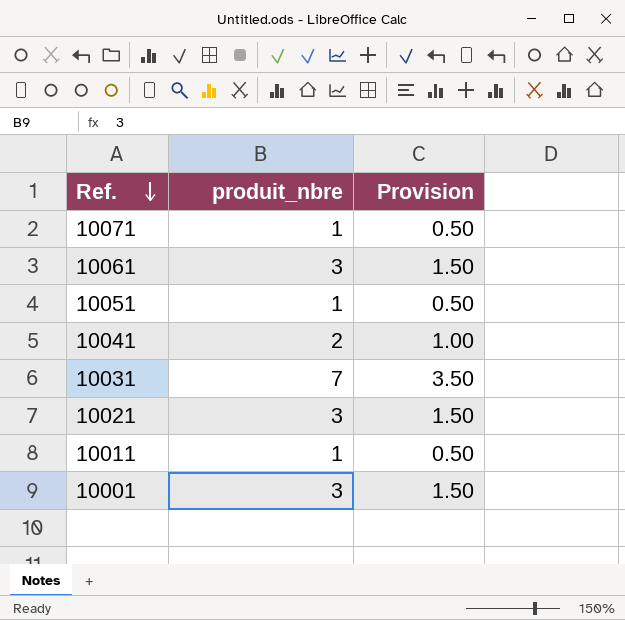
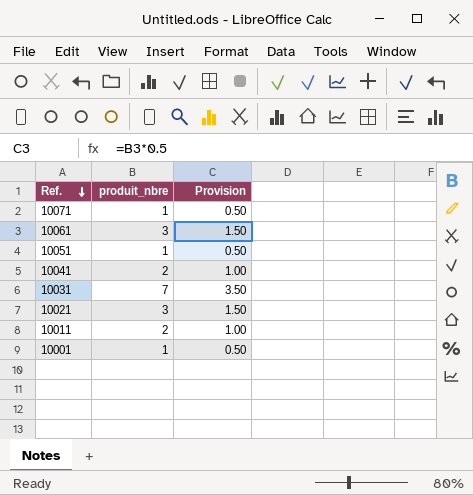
10011 | produit_nbre: 1 -> 2
10011 | Provision: 0.50 -> 1.00
10001 | produit_nbre: 3 -> 1
10001 | Provision: 1.50 -> 0.50

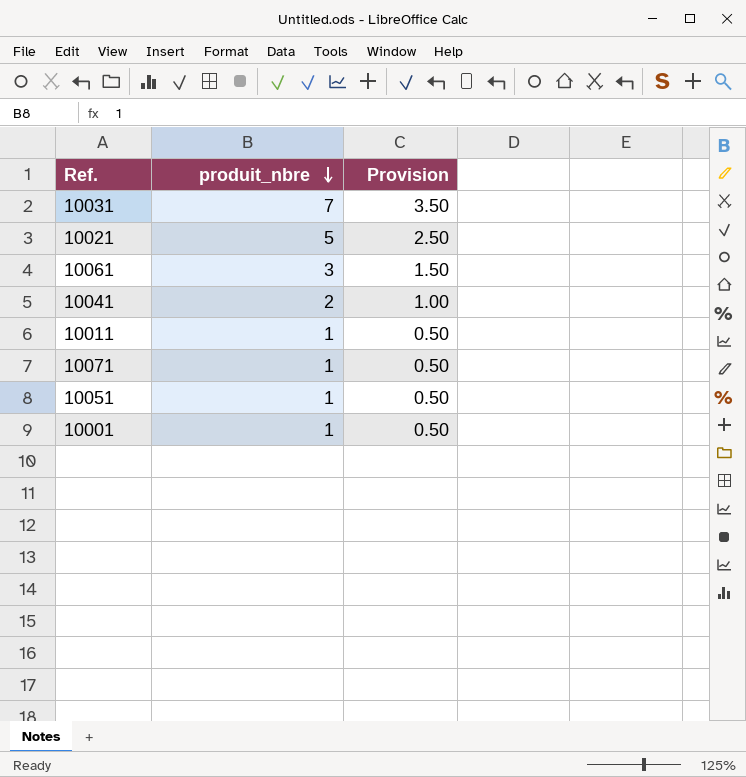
row order: Ref. descending -> produit_nbre descending
10021 | produit_nbre: 3 -> 5
10021 | Provision: 1.50 -> 2.50
10011 | produit_nbre: 2 -> 1
10011 | Provision: 1.00 -> 0.50

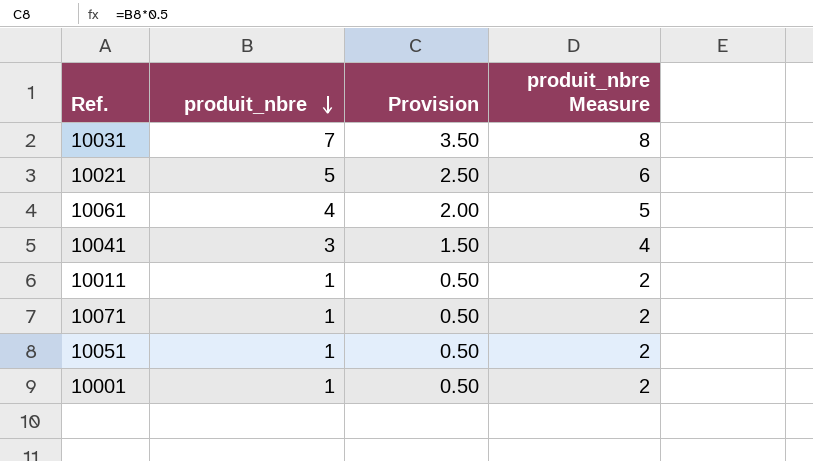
column produit_nbre Measure | formula: none -> [produit_nbre] + 1
10061 | produit_nbre: 3 -> 4
10061 | Provision: 1.50 -> 2.00
10041 | produit_nbre: 2 -> 3
10041 | Provision: 1.00 -> 1.50

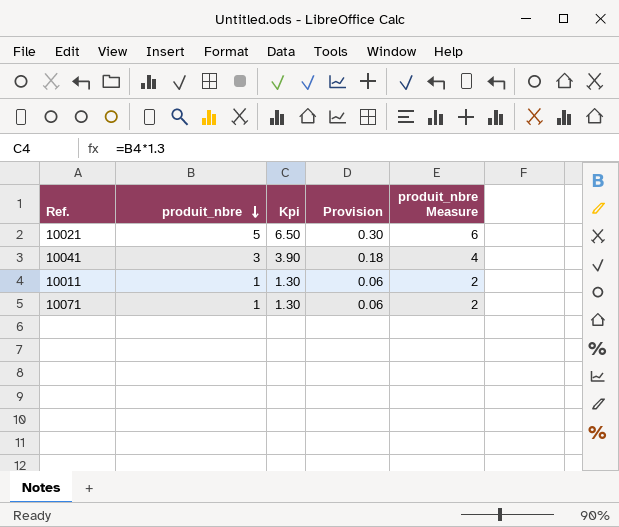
column Kpi | formula: none -> [produit_nbre] * 1.3
column Provision | formula: [produit_nbre] * 0.5 -> [produit_nbre] * 0.06
row 10031: 7 | 3.50 | 8 -> none
row 10061: 4 | 2.00 | 5 -> none
row 10051: 1 | 0.50 | 2 -> none
row 10001: 1 | 0.50 | 2 -> none

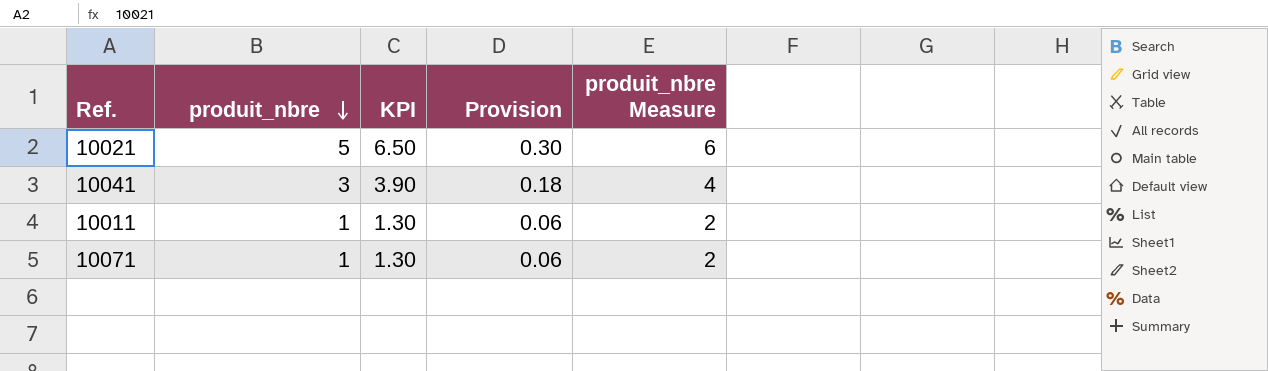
column name: Kpi -> KPI

